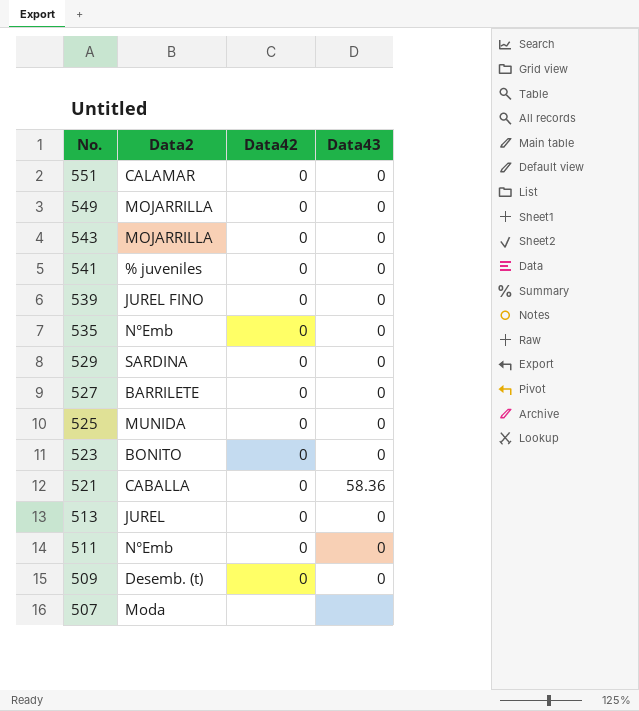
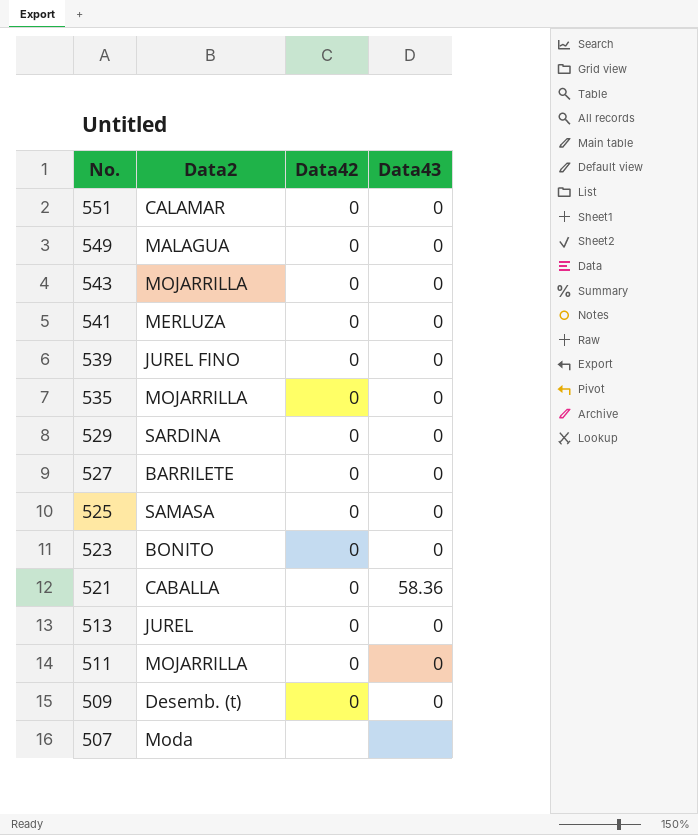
549 | Data2: MOJARRILLA -> MALAGUA
541 | Data2: % juveniles -> MERLUZA
535 | Data2: N°Emb -> MOJARRILLA
525 | Data2: MUNIDA -> SAMASA
511 | Data2: N°Emb -> MOJARRILLA

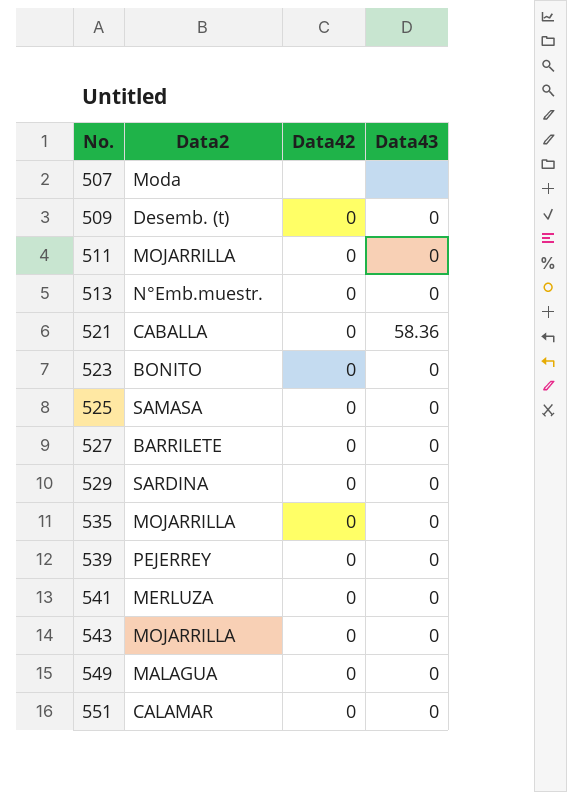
row order: No. descending -> No. ascending
513 | Data2: JUREL -> N°Emb.muestr.
539 | Data2: JUREL FINO -> PEJERREY

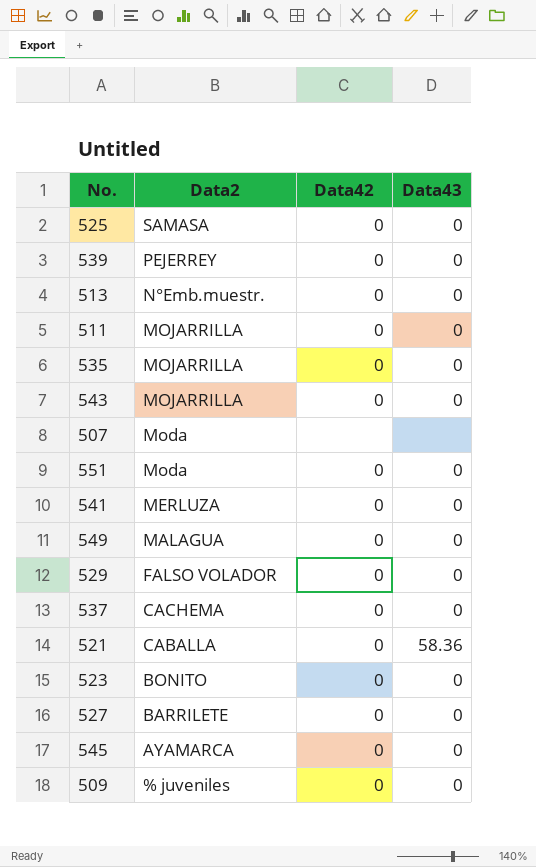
row order: No. ascending -> Data2 descending
551 | Data2: CALAMAR -> Moda
529 | Data2: SARDINA -> FALSO VOLADOR
row 537: none -> CACHEMA | 0 | 0
row 545: none -> AYAMARCA | 0 | 0
509 | Data2: Desemb. (t) -> % juveniles

